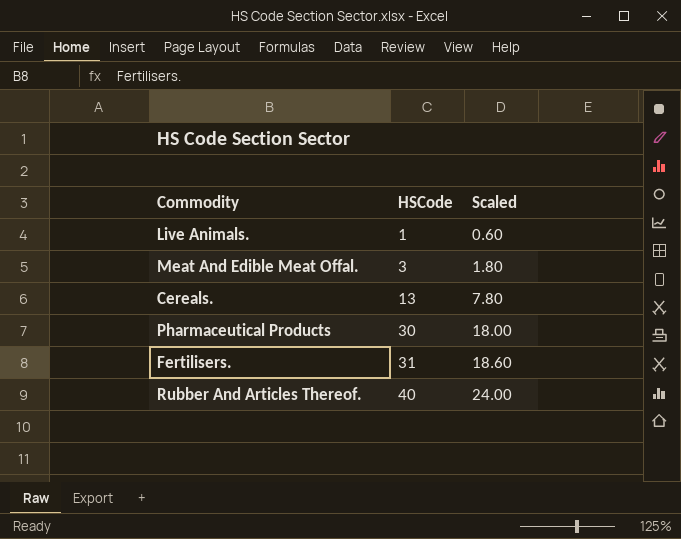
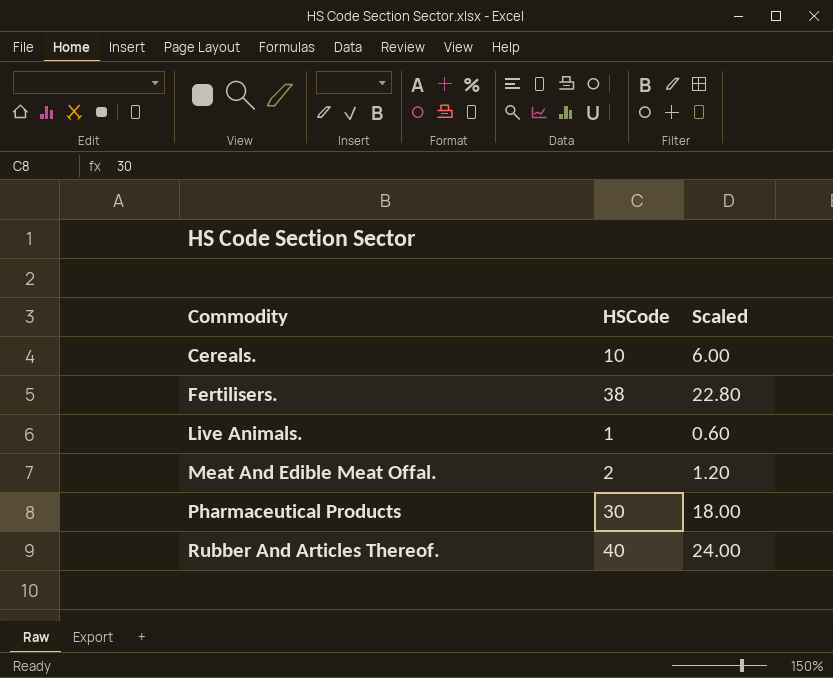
row order: HSCode ascending -> Commodity ascending
Cereals. | HSCode: 13 -> 10
Cereals. | Scaled: 7.80 -> 6.00
Fertilisers. | HSCode: 31 -> 38
Fertilisers. | Scaled: 18.60 -> 22.80
Meat And Edible Meat Offal. | HSCode: 3 -> 2
Meat And Edible Meat Offal. | Scaled: 1.80 -> 1.20

